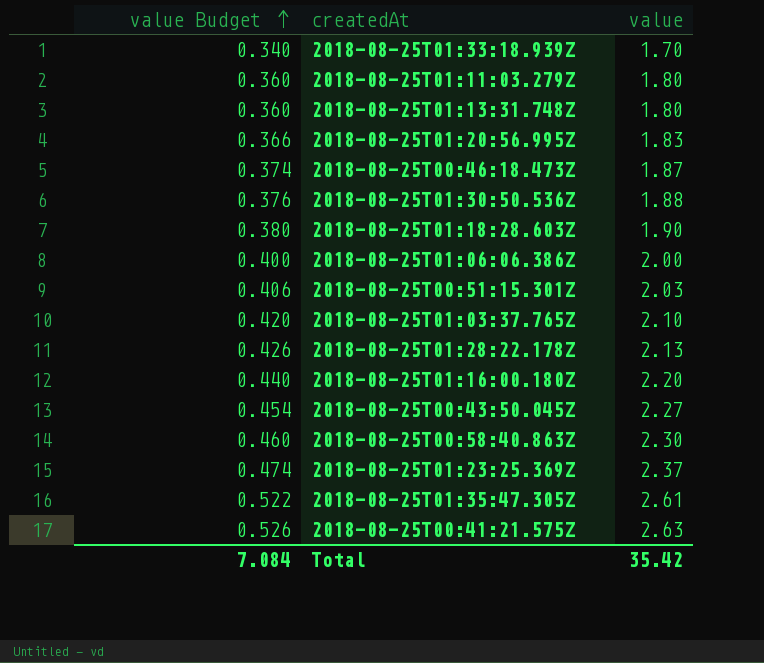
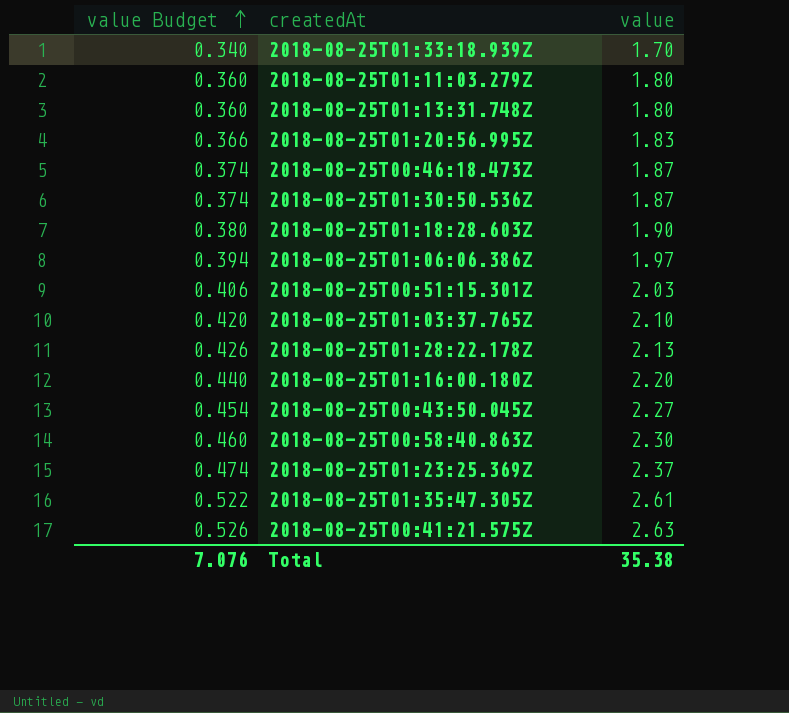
2018-08-25T01:30:50.536Z | value Budget: 0.376 -> 0.374
2018-08-25T01:30:50.536Z | value: 1.88 -> 1.87
2018-08-25T01:06:06.386Z | value Budget: 0.400 -> 0.394
2018-08-25T01:06:06.386Z | value: 2.00 -> 1.97
Total | value Budget: 7.084 -> 7.076
Total | value: 35.42 -> 35.38

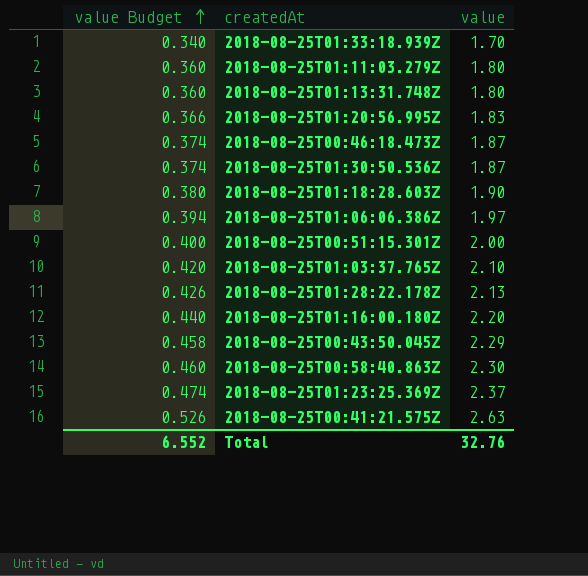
row 2018-08-25T01:35:47.305Z: 0.522 | 2.61 -> none
2018-08-25T00:51:15.301Z | value Budget: 0.406 -> 0.400
2018-08-25T00:51:15.301Z | value: 2.03 -> 2.00
2018-08-25T00:43:50.045Z | value Budget: 0.454 -> 0.458
2018-08-25T00:43:50.045Z | value: 2.27 -> 2.29
Total | value Budget: 7.076 -> 6.552
Total | value: 35.38 -> 32.76

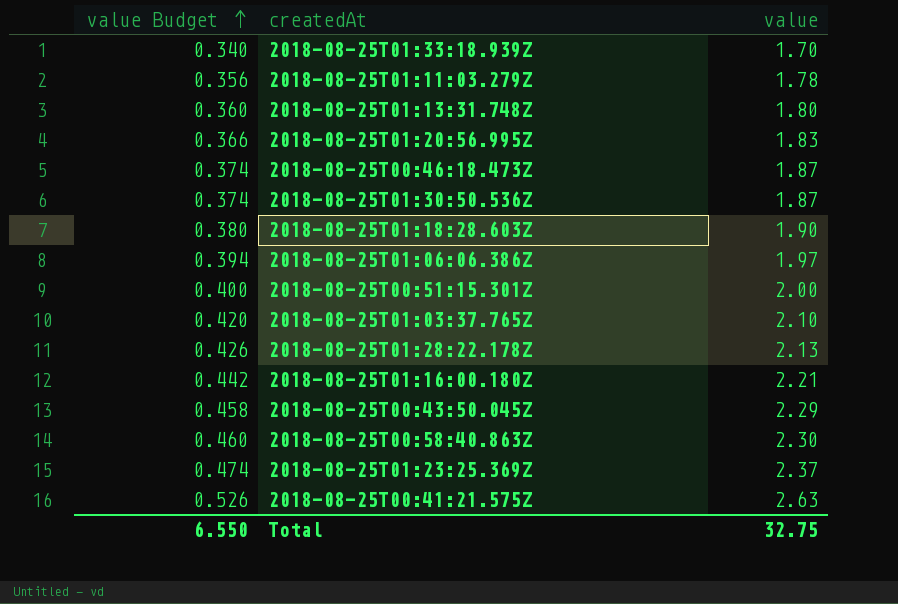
2018-08-25T01:11:03.279Z | value Budget: 0.360 -> 0.356
2018-08-25T01:11:03.279Z | value: 1.80 -> 1.78
2018-08-25T01:16:00.180Z | value Budget: 0.440 -> 0.442
2018-08-25T01:16:00.180Z | value: 2.20 -> 2.21
Total | value Budget: 6.552 -> 6.550
Total | value: 32.76 -> 32.75

